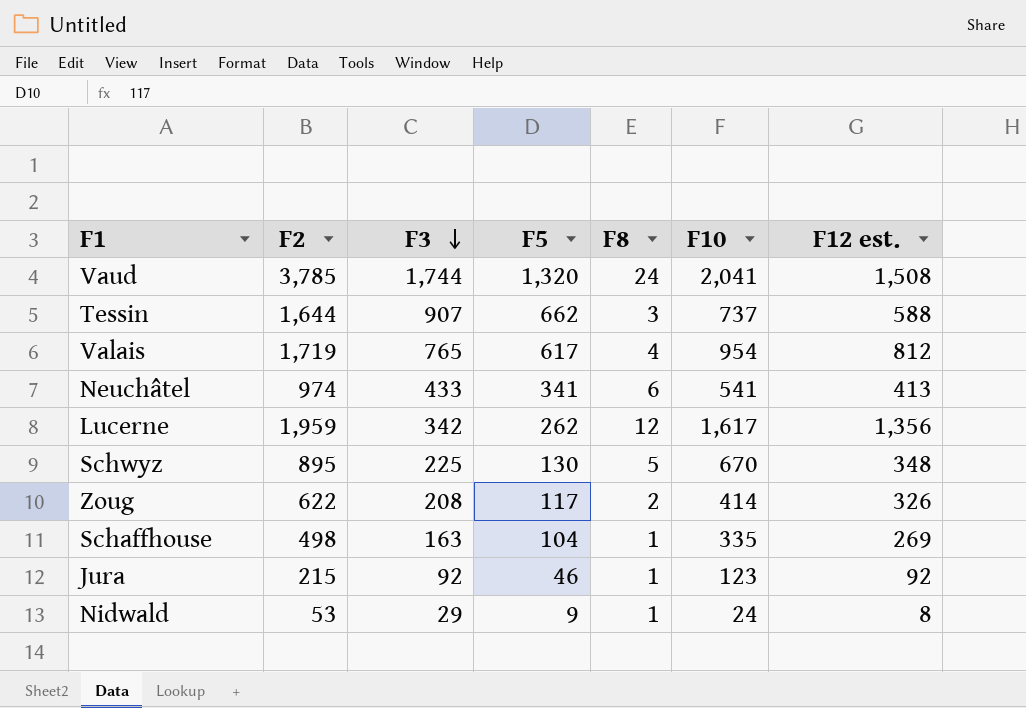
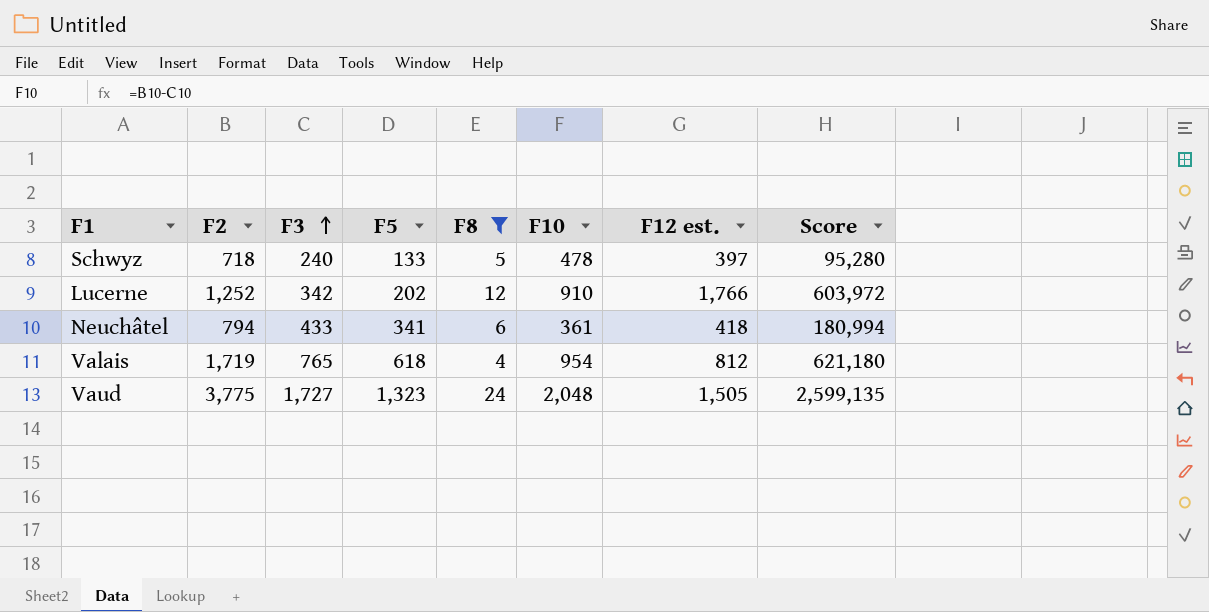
filter: none -> F8 >= 4
row order: F3 descending -> F3 ascending
column Score | formula: none -> [F3] * [F12 est.]
Schwyz | F2: 895 -> 718
Schwyz | F3: 225 -> 240
Schwyz | F5: 130 -> 133
Schwyz | F10: 670 -> 478
Schwyz | F12 est.: 348 -> 397
Lucerne | F2: 1,959 -> 1,252
Lucerne | F5: 262 -> 202
Lucerne | F10: 1,617 -> 910
Lucerne | F12 est.: 1,356 -> 1,766
Neuchâtel | F2: 974 -> 794
Neuchâtel | F10: 541 -> 361
Neuchâtel | F12 est.: 413 -> 418
Valais | F5: 617 -> 618
Vaud | F2: 3,785 -> 3,775
Vaud | F3: 1,744 -> 1,727
Vaud | F5: 1,320 -> 1,323
Vaud | F10: 2,041 -> 2,048
Vaud | F12 est.: 1,508 -> 1,505

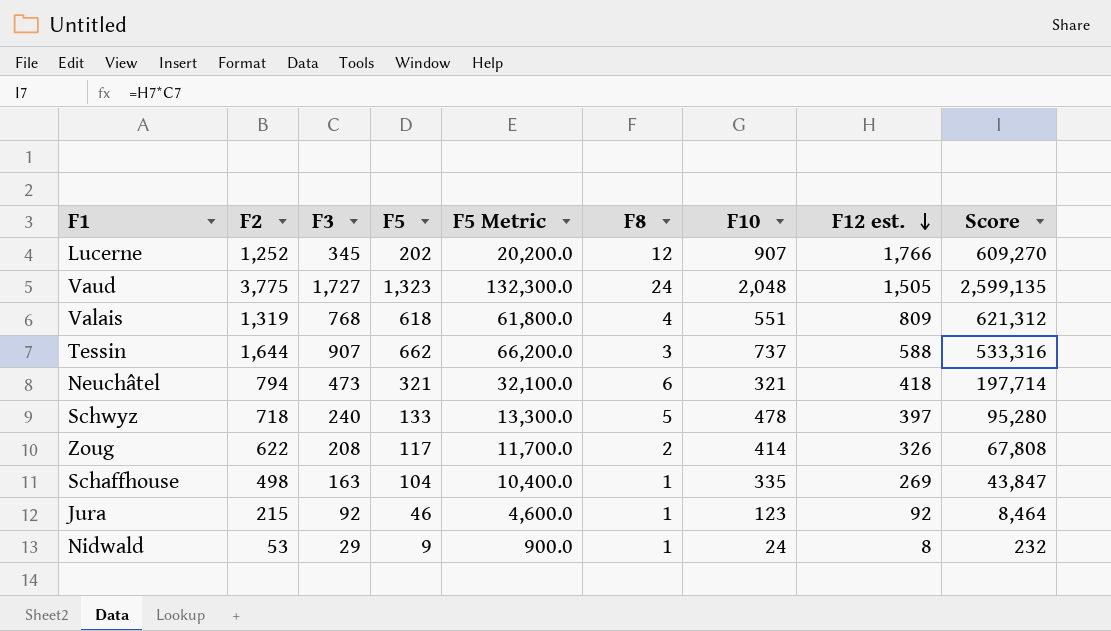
filter: F8 >= 4 -> none
row order: F3 ascending -> F12 est. descending
column F5 Metric | formula: none -> [F5] * 100
Lucerne | F3: 342 -> 345
Lucerne | F10: 910 -> 907
Lucerne | Score: 603,972 -> 609,270
Valais | F2: 1,719 -> 1,319
Valais | F3: 765 -> 768
Valais | F10: 954 -> 551
Valais | F12 est.: 812 -> 809
Valais | Score: 621,180 -> 621,312
Neuchâtel | F3: 433 -> 473
Neuchâtel | F5: 341 -> 321
Neuchâtel | F10: 361 -> 321
Neuchâtel | Score: 180,994 -> 197,714

